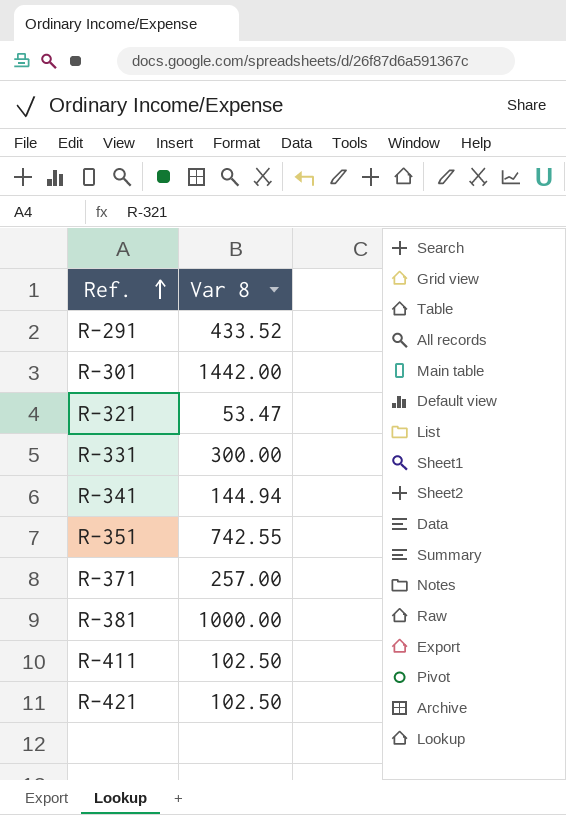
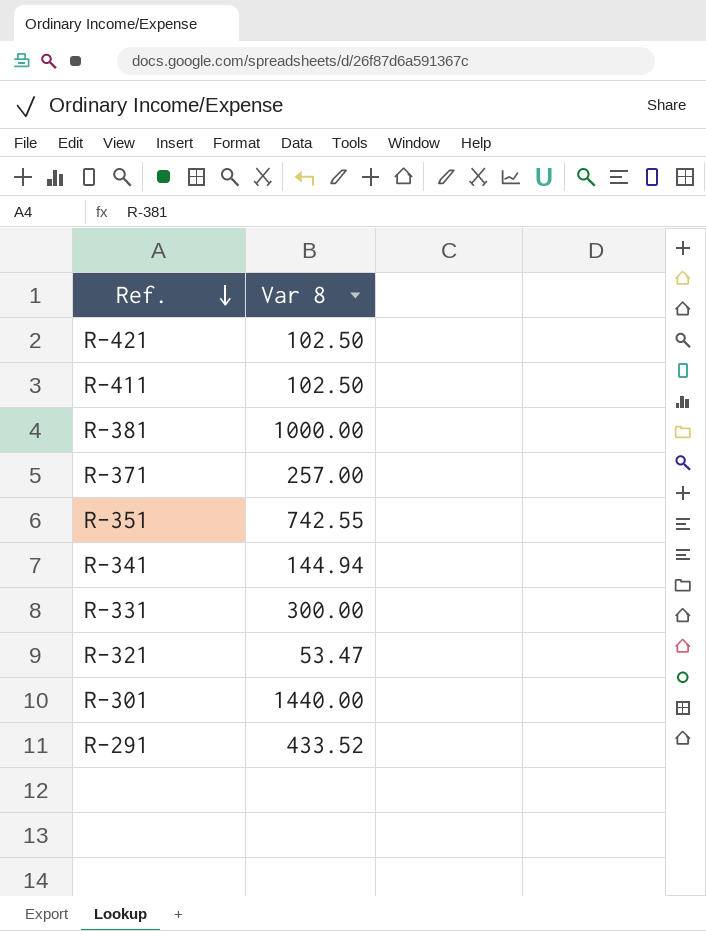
row order: Ref. ascending -> Ref. descending
R-301 | Var 8: 1442.00 -> 1440.00

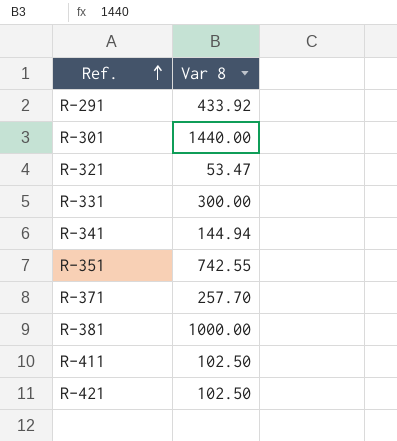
row order: Ref. descending -> Ref. ascending
R-291 | Var 8: 433.52 -> 433.92
R-371 | Var 8: 257.00 -> 257.70

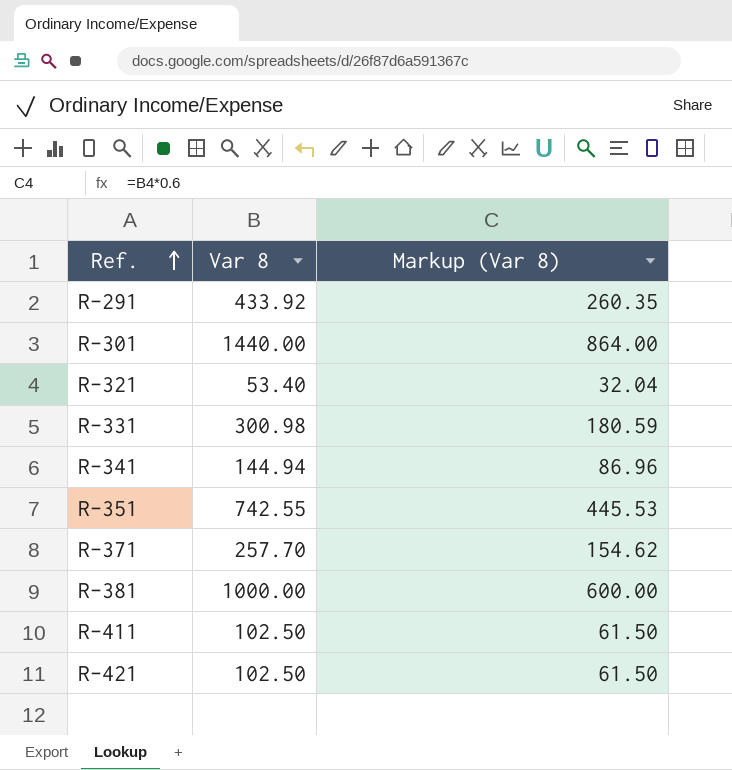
column Markup (Var 8) | formula: none -> [Var 8] * 0.6
R-321 | Var 8: 53.47 -> 53.40
R-331 | Var 8: 300.00 -> 300.98

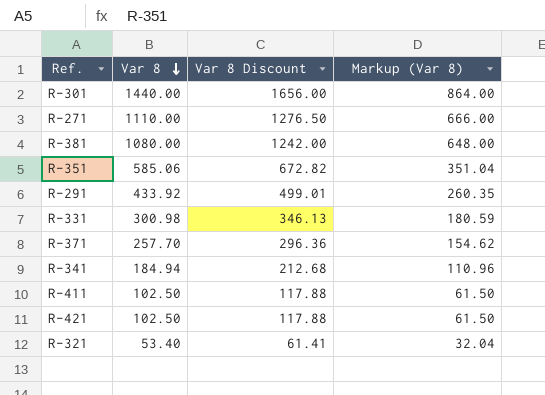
row order: Ref. ascending -> Var 8 descending
column Var 8 Discount | formula: none -> [Var 8] * 1.15
row R-271: none -> 1110.00 | 1276.50 | 666.00
R-381 | Var 8: 1000.00 -> 1080.00
R-381 | Markup (Var 8): 600.00 -> 648.00
R-351 | Var 8: 742.55 -> 585.06
R-351 | Markup (Var 8): 445.53 -> 351.04
R-341 | Var 8: 144.94 -> 184.94
R-341 | Markup (Var 8): 86.96 -> 110.96

